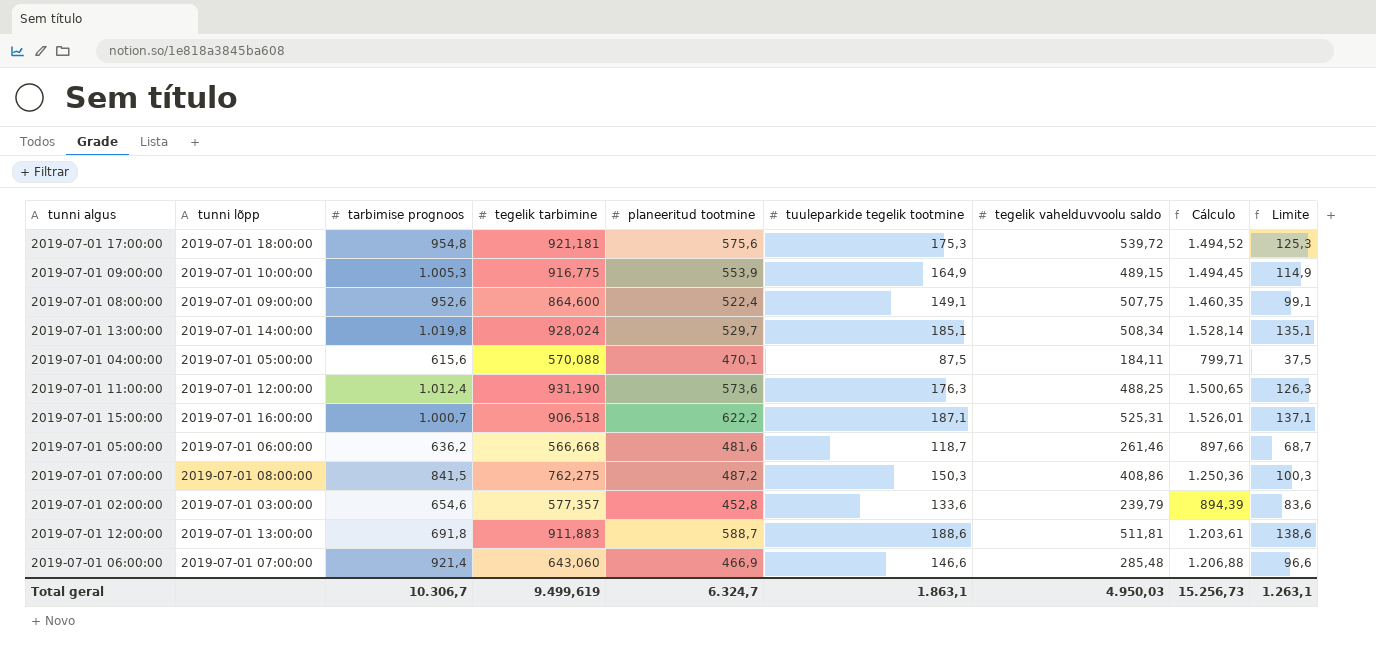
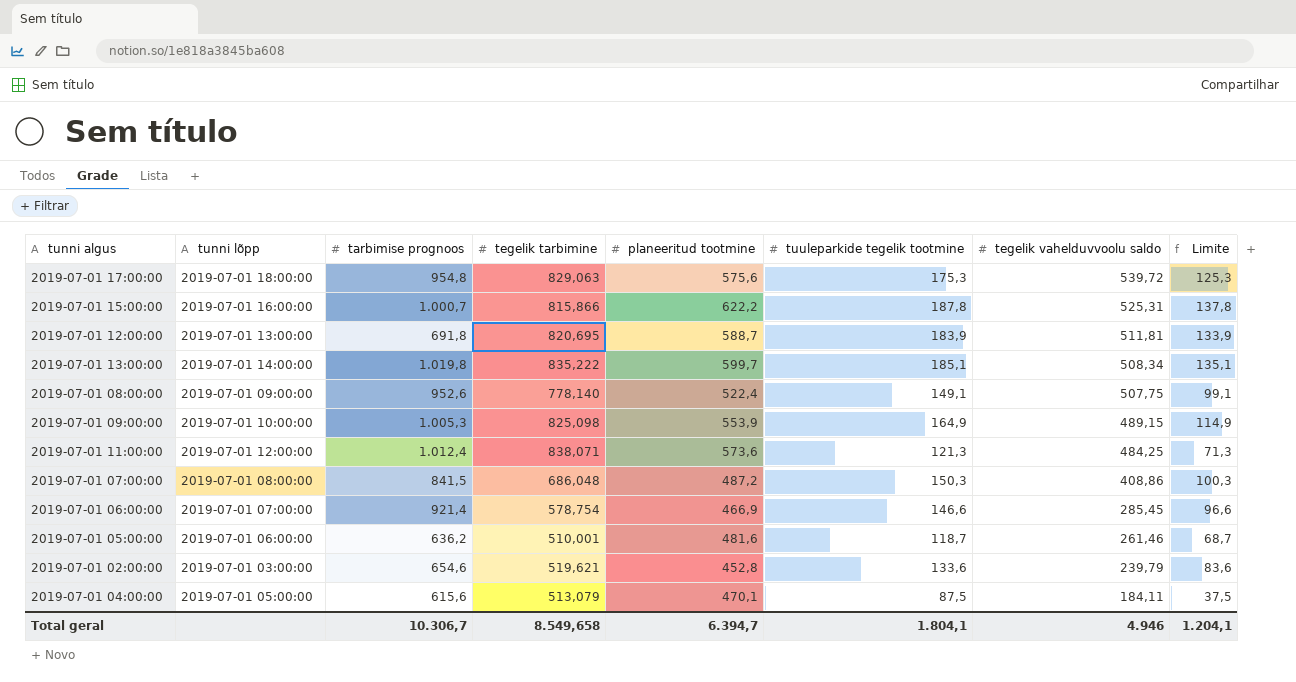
row order: none -> tegelik vahelduvvoolu saldo descending
column Cálculo | formula: [tarbimise prognoos] + [tegelik vahelduvvoolu saldo] -> none
2019-07-01 17:00:00 | tegelik tarbimine: 921,181 -> 829,063
2019-07-01 15:00:00 | tegelik tarbimine: 906,518 -> 815,866
2019-07-01 15:00:00 | tuuleparkide tegelik tootmine: 187,1 -> 187,8
2019-07-01 15:00:00 | Limite: 137,1 -> 137,8
2019-07-01 12:00:00 | tegelik tarbimine: 911,883 -> 820,695
2019-07-01 12:00:00 | tuuleparkide tegelik tootmine: 188,6 -> 183,9
2019-07-01 12:00:00 | Limite: 138,6 -> 133,9
2019-07-01 13:00:00 | tegelik tarbimine: 928,024 -> 835,222
2019-07-01 13:00:00 | planeeritud tootmine: 529,7 -> 599,7
2019-07-01 08:00:00 | tegelik tarbimine: 864,600 -> 778,140
2019-07-01 09:00:00 | tegelik tarbimine: 916,775 -> 825,098
2019-07-01 11:00:00 | tegelik tarbimine: 931,190 -> 838,071
2019-07-01 11:00:00 | tuuleparkide tegelik tootmine: 176,3 -> 121,3
2019-07-01 11:00:00 | tegelik vahelduvvoolu saldo: 488,25 -> 484,25
2019-07-01 11:00:00 | Limite: 126,3 -> 71,3
2019-07-01 07:00:00 | tegelik tarbimine: 762,275 -> 686,048
2019-07-01 06:00:00 | tegelik tarbimine: 643,060 -> 578,754
2019-07-01 06:00:00 | tegelik vahelduvvoolu saldo: 285,48 -> 285,45
2019-07-01 05:00:00 | tegelik tarbimine: 566,668 -> 510,001
2019-07-01 02:00:00 | tegelik tarbimine: 577,357 -> 519,621
2019-07-01 04:00:00 | tegelik tarbimine: 570,088 -> 513,079
Total geral | tegelik tarbimine: 9.499,619 -> 8.549,658
Total geral | planeeritud tootmine: 6.324,7 -> 6.394,7
Total geral | tuuleparkide tegelik tootmine: 1.863,1 -> 1.804,1
Total geral | tegelik vahelduvvoolu saldo: 4.950,03 -> 4.946
Total geral | Limite: 1.263,1 -> 1.204,1

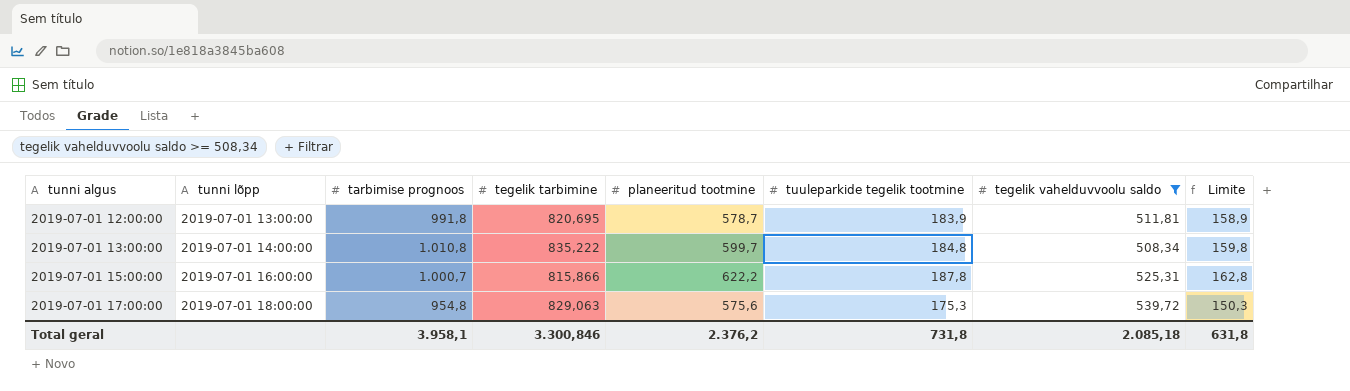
filter: none -> tegelik vahelduvvoolu saldo >= 508,34
row order: tegelik vahelduvvoolu saldo descending -> tunni algus ascending
column Limite | formula: [tuuleparkide tegelik tootmine] - 50 -> [tuuleparkide tegelik tootmine] - 25
2019-07-01 12:00:00 | tarbimise prognoos: 691,8 -> 991,8
2019-07-01 12:00:00 | planeeritud tootmine: 588,7 -> 578,7
2019-07-01 13:00:00 | tarbimise prognoos: 1.019,8 -> 1.010,8
2019-07-01 13:00:00 | tuuleparkide tegelik tootmine: 185,1 -> 184,8
Total geral | tarbimise prognoos: 10.306,7 -> 3.958,1
Total geral | tegelik tarbimine: 8.549,658 -> 3.300,846
Total geral | planeeritud tootmine: 6.394,7 -> 2.376,2
Total geral | tuuleparkide tegelik tootmine: 1.804,1 -> 731,8
Total geral | tegelik vahelduvvoolu saldo: 4.946 -> 2.085,18
Total geral | Limite: 1.204,1 -> 631,8

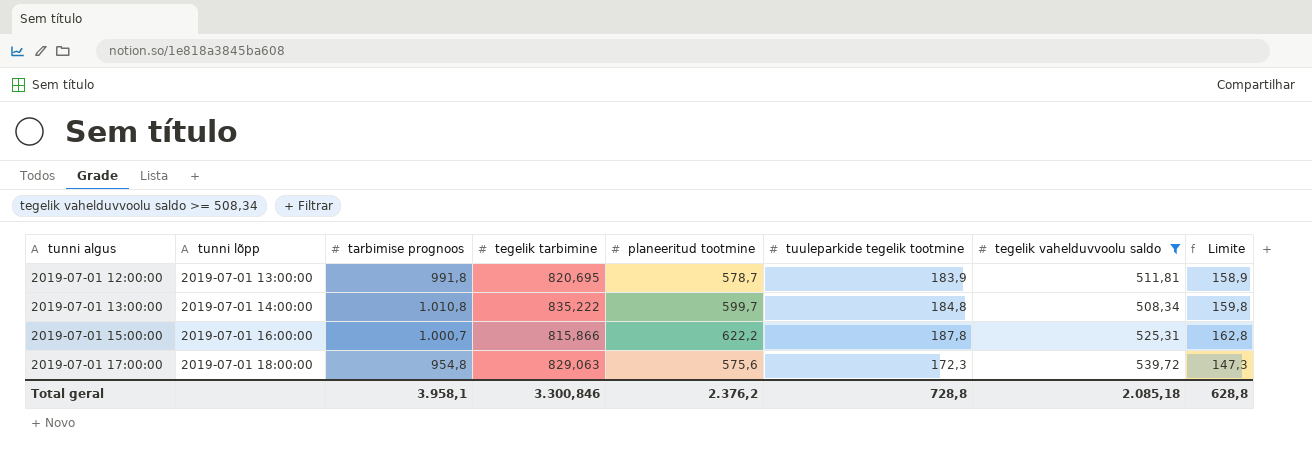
2019-07-01 17:00:00 | tuuleparkide tegelik tootmine: 175,3 -> 172,3
2019-07-01 17:00:00 | Limite: 150,3 -> 147,3
Total geral | tuuleparkide tegelik tootmine: 731,8 -> 728,8
Total geral | Limite: 631,8 -> 628,8

